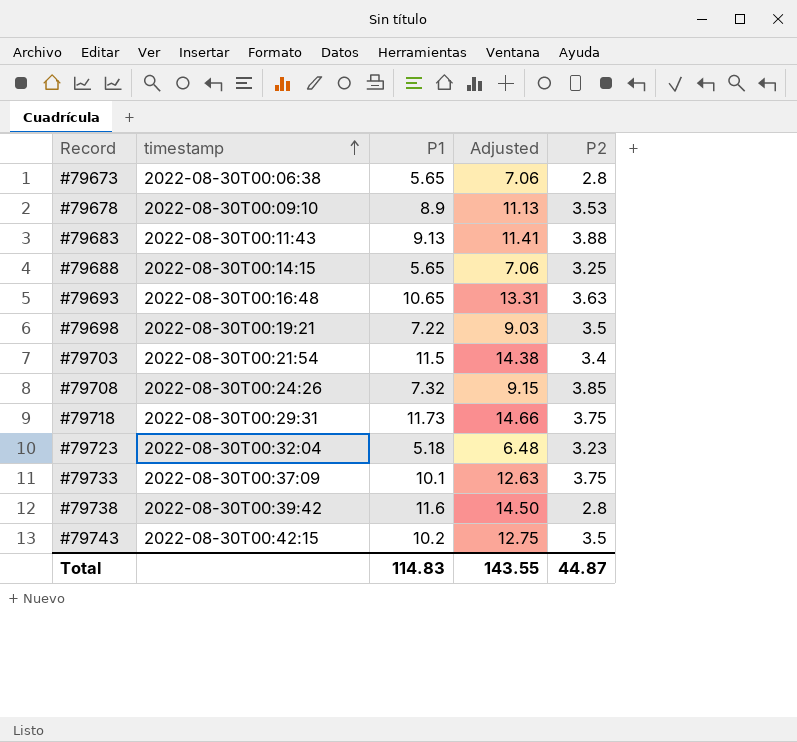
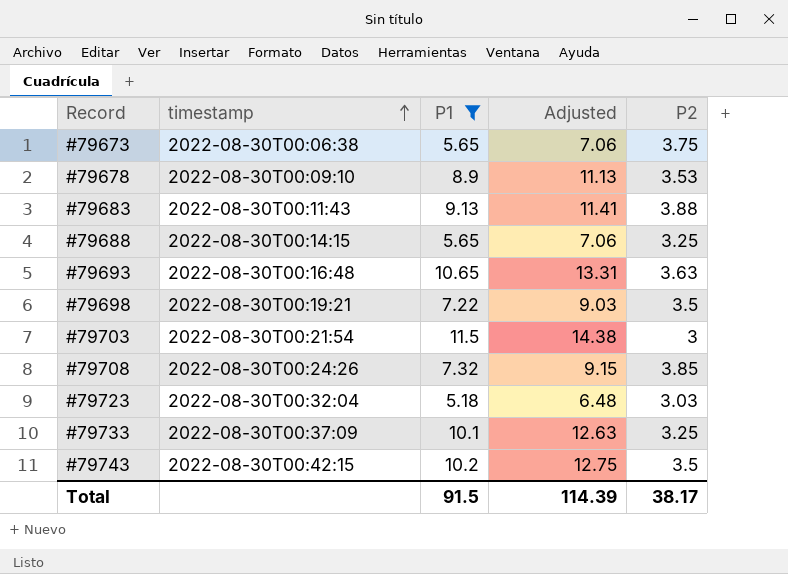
filter: none -> P1 <= 11.5
#79673 | P2: 2.8 -> 3.75
#79703 | P2: 3.4 -> 3
#79723 | P2: 3.23 -> 3.03
#79733 | P2: 3.75 -> 3.25
Total | P1: 114.83 -> 91.5
Total | Adjusted: 143.55 -> 114.39
Total | P2: 44.87 -> 38.17

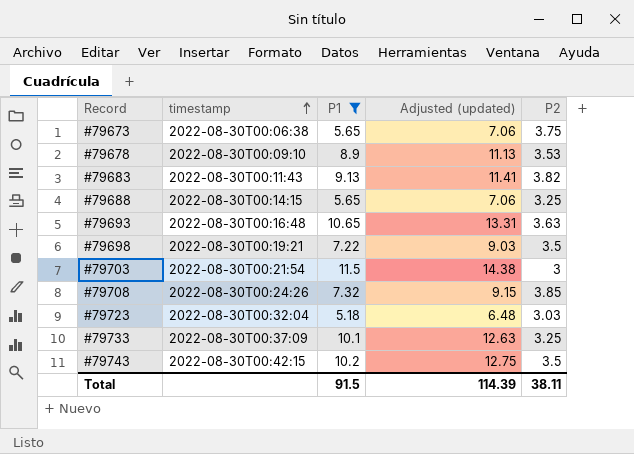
column name: Adjusted -> Adjusted (updated)
#79683 | P2: 3.88 -> 3.82
Total | P2: 38.17 -> 38.11

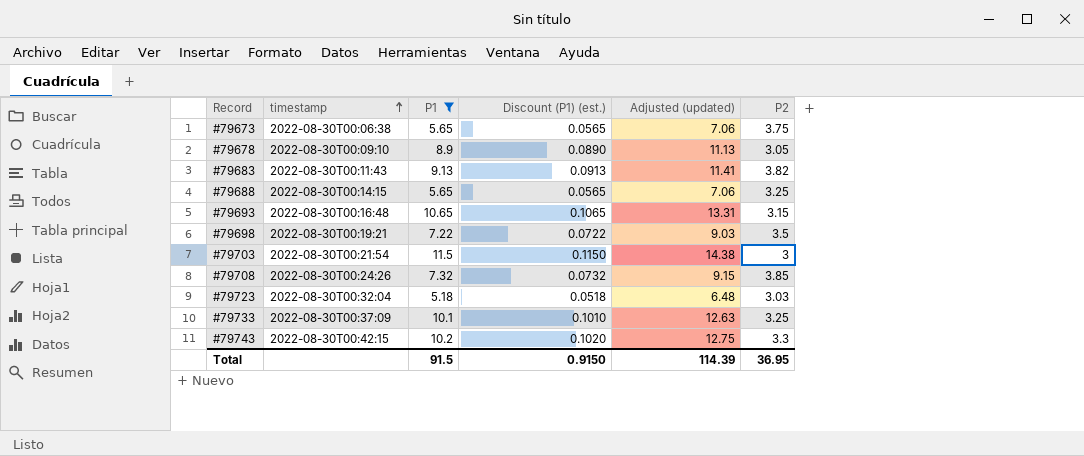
column Discount (P1) (est.) | formula: none -> [P1] * 0.01
#79678 | P2: 3.53 -> 3.05
#79693 | P2: 3.63 -> 3.15
#79743 | P2: 3.5 -> 3.3
Total | P2: 38.11 -> 36.95

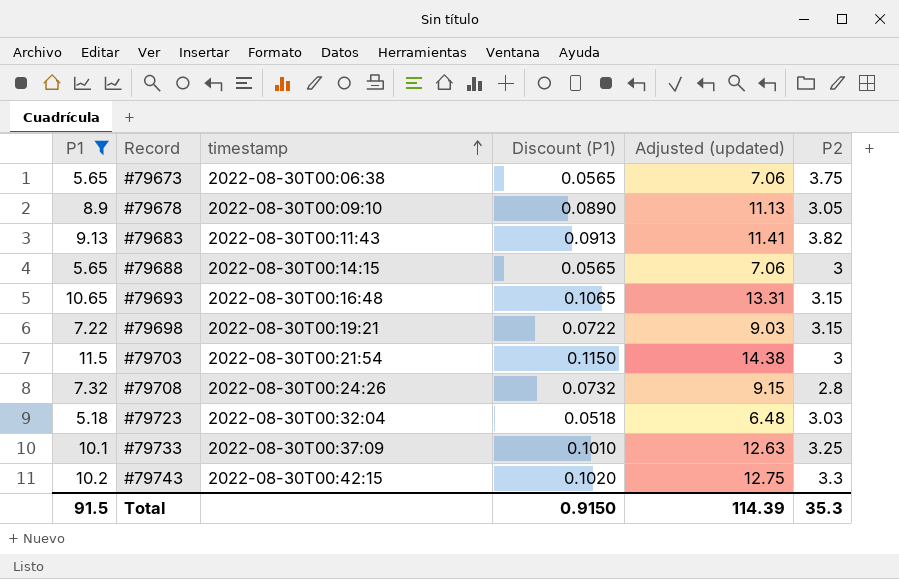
column P1 | position: 3 -> 1
column name: Discount (P1) (est.) -> Discount (P1)
#79688 | P2: 3.25 -> 3
#79698 | P2: 3.5 -> 3.15
#79708 | P2: 3.85 -> 2.8
Total | P2: 36.95 -> 35.3

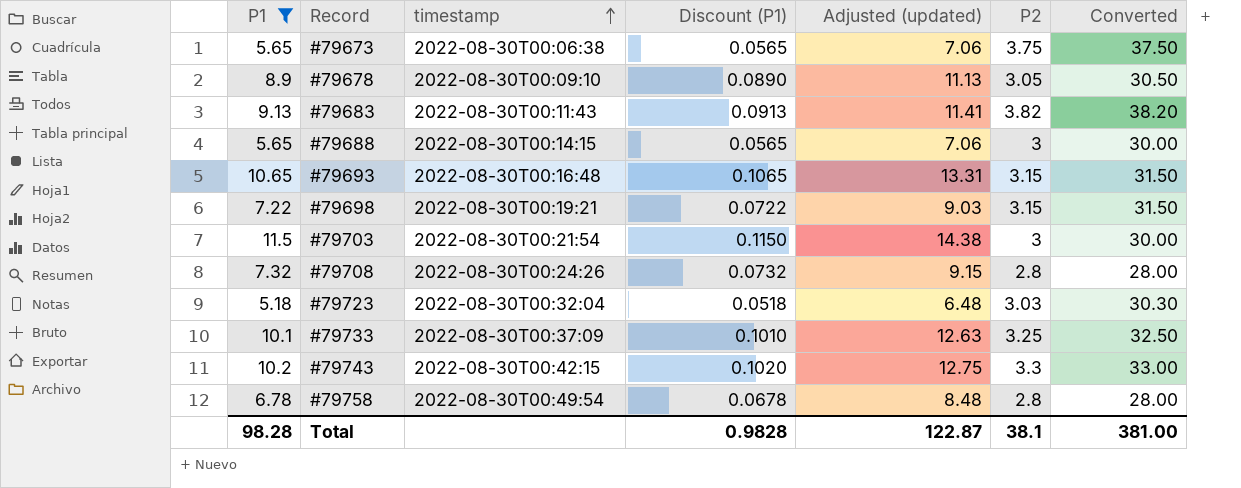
column Converted | formula: none -> [P2] * 10
row #79758: none -> 6.78 | 2022-08-30T00:49:54 | 0.0678 | 8.48 | 2.8 | 28.00
Total | P1: 91.5 -> 98.28
Total | Discount (P1): 0.9150 -> 0.9828
Total | Adjusted (updated): 114.39 -> 122.87
Total | P2: 35.3 -> 38.1

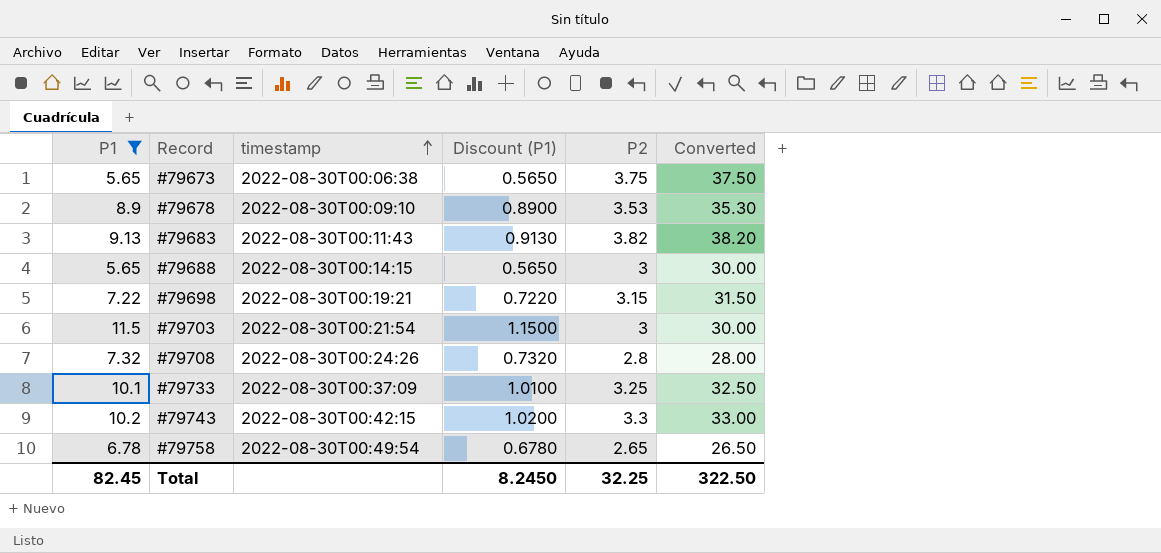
column Adjusted (updated) | formula: [P1] * 1.25 -> none
column Discount (P1) | formula: [P1] * 0.01 -> [P1] * 0.1
row #79693: 10.65 | 2022-08-30T00:16:48 | 0.1065 | 13.31 | 3.15 | 31.50 -> none
row #79723: 5.18 | 2022-08-30T00:32:04 | 0.0518 | 6.48 | 3.03 | 30.30 -> none
#79678 | P2: 3.05 -> 3.53
#79678 | Converted: 30.50 -> 35.30
#79758 | P2: 2.8 -> 2.65
#79758 | Converted: 28.00 -> 26.50
Total | P1: 98.28 -> 82.45
Total | Discount (P1): 0.9828 -> 8.2450
Total | P2: 38.1 -> 32.25
Total | Converted: 381.00 -> 322.50

